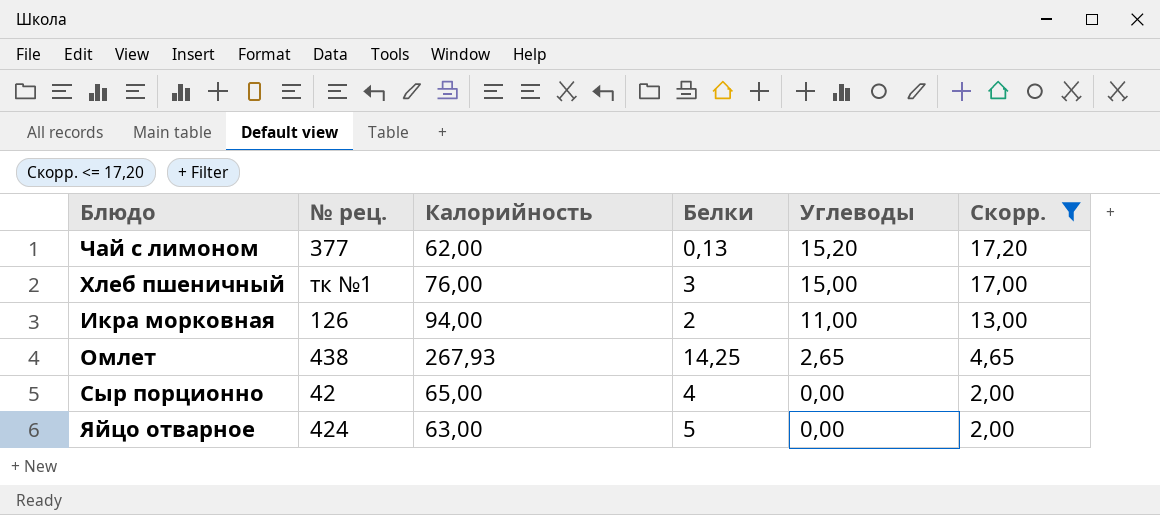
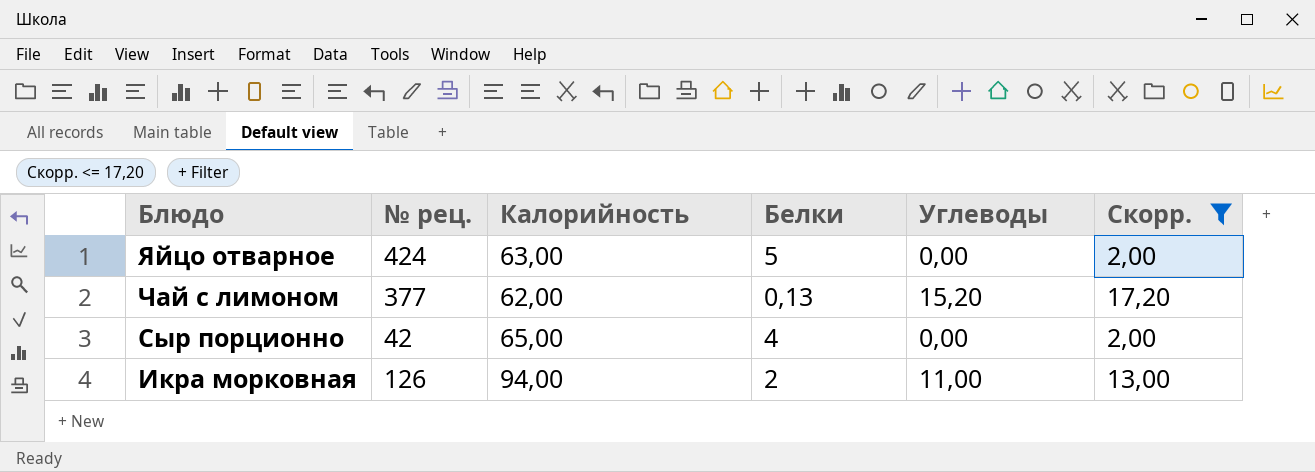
row order: Углеводы descending -> Блюдо descending
row Хлеб пшеничный: тк №1 | 76,00 | 3 | 15,00 | 17,00 -> none
row Омлет: 438 | 267,93 | 14,25 | 2,65 | 4,65 -> none

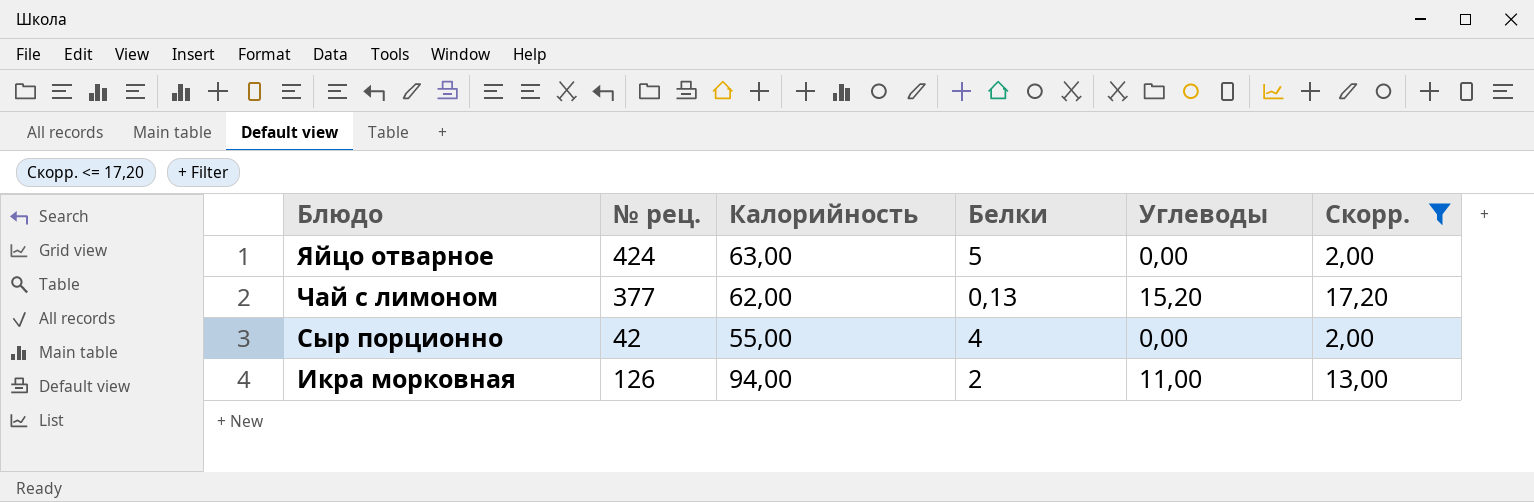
Сыр порционно | Калорийность: 65,00 -> 55,00

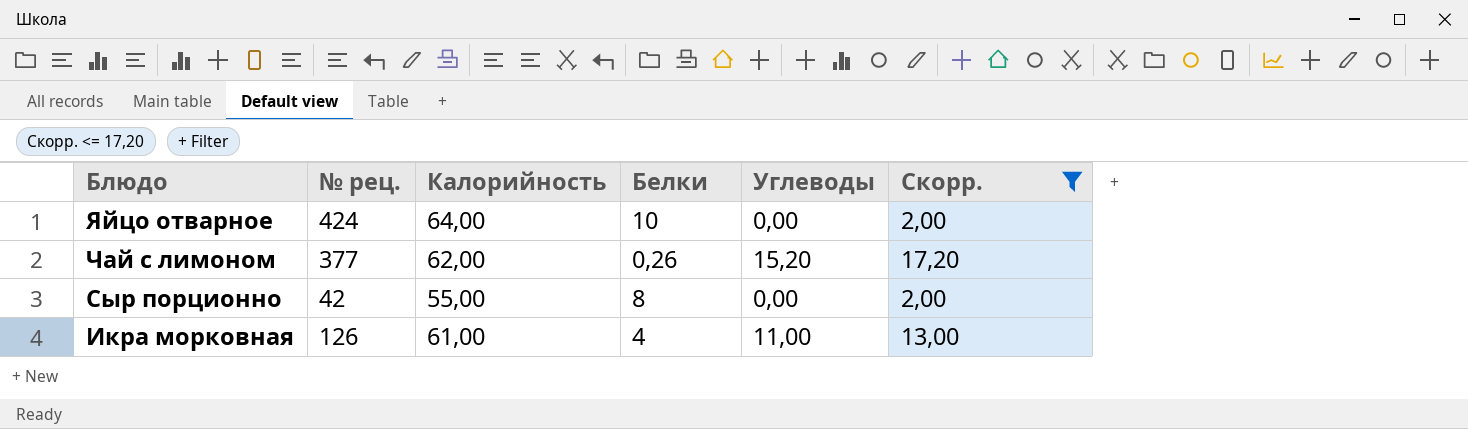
Яйцо отварное | Калорийность: 63,00 -> 64,00
Яйцо отварное | Белки: 5 -> 10
Чай с лимоном | Белки: 0,13 -> 0,26
Сыр порционно | Белки: 4 -> 8
Икра морковная | Калорийность: 94,00 -> 61,00
Икра морковная | Белки: 2 -> 4

